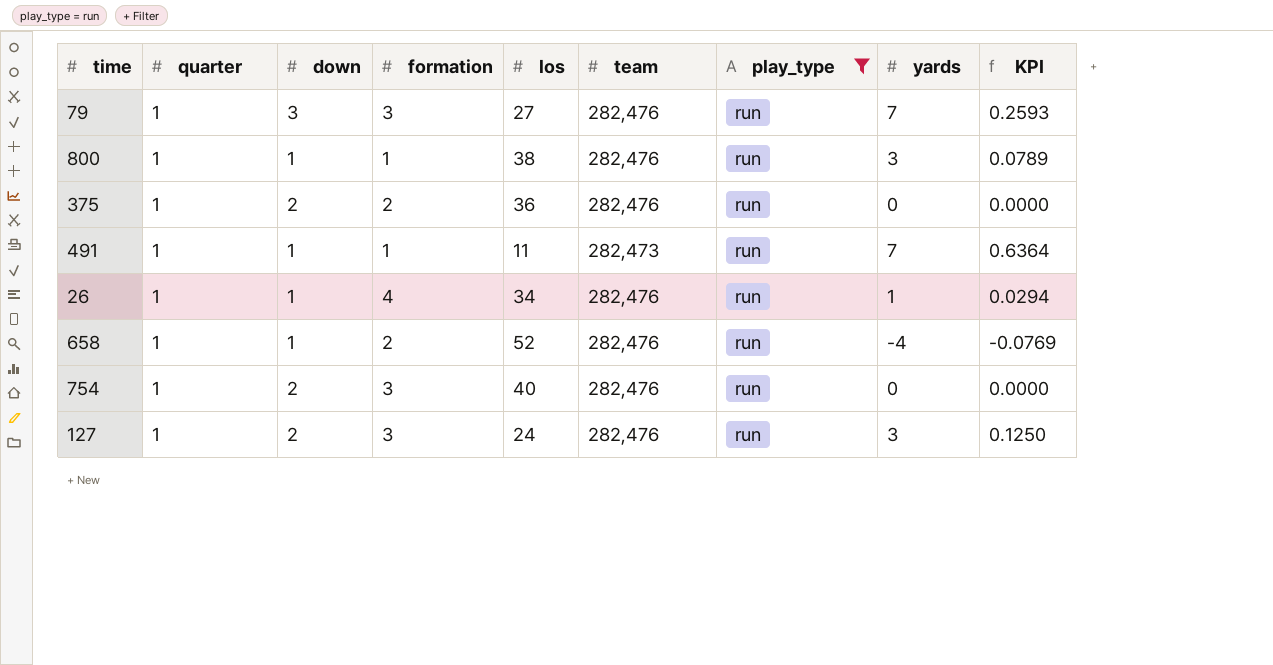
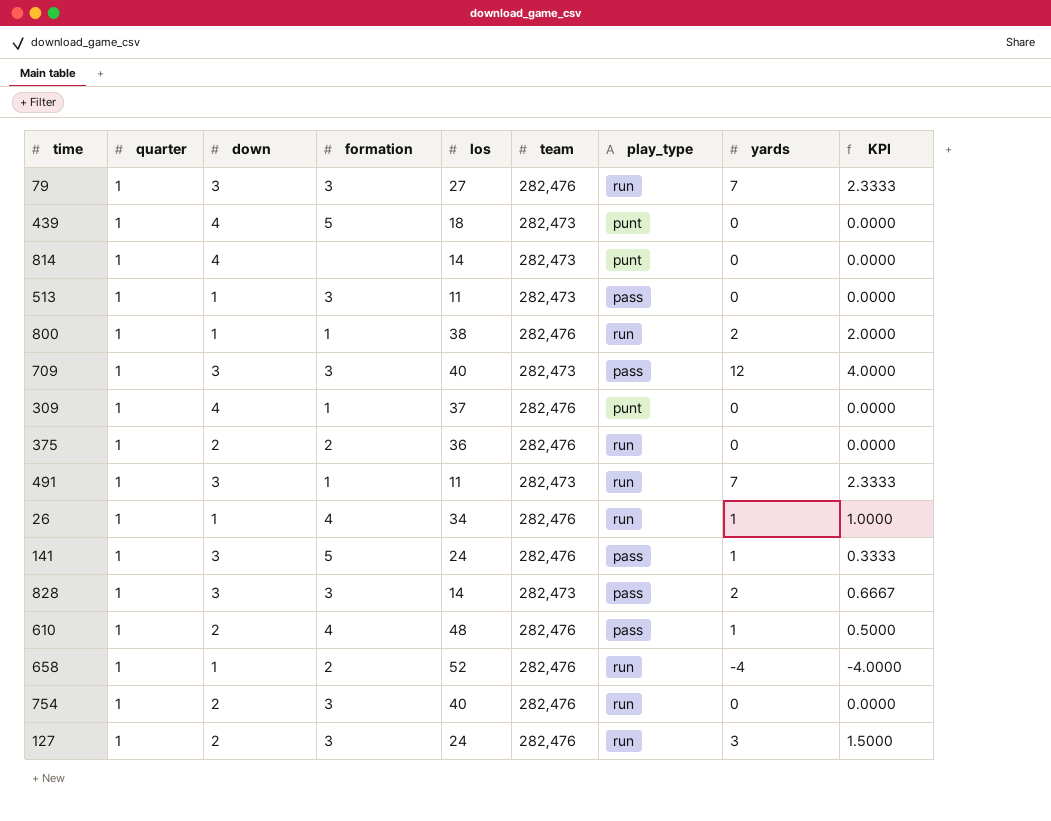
filter: play_type = run -> none
column KPI | formula: [yards] / [los] -> [yards] / [down]
800 | yards: 3 -> 2
491 | down: 1 -> 3

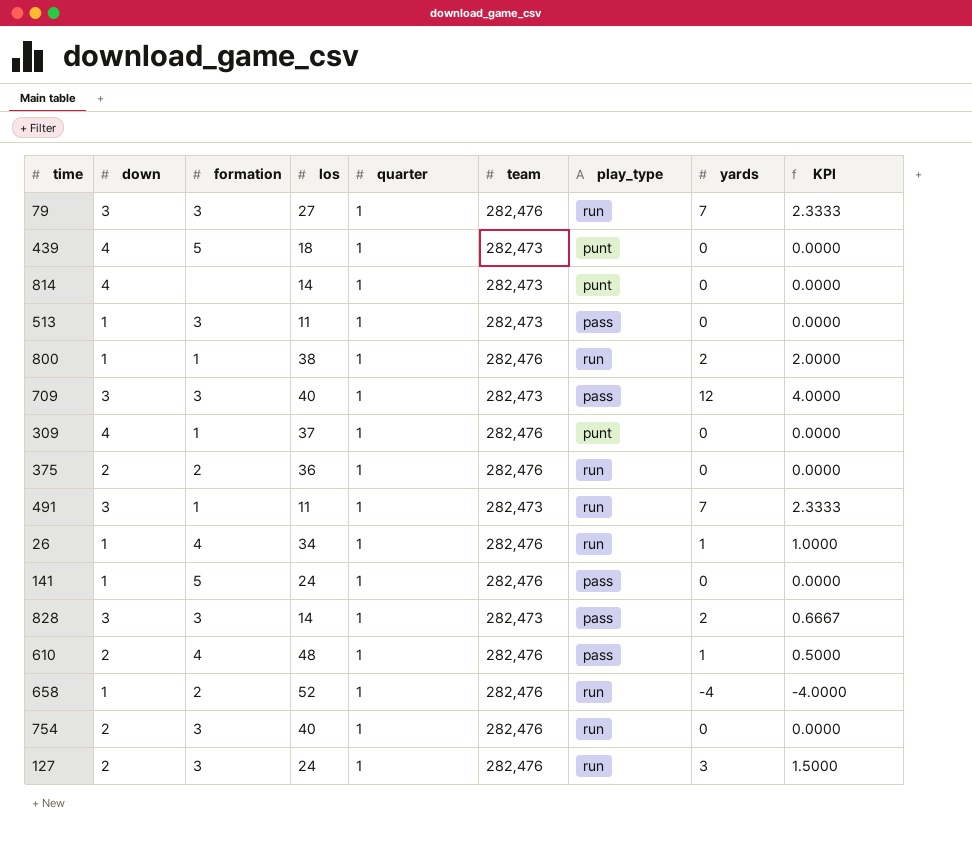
column quarter | position: 2 -> 5
141 | down: 3 -> 1
141 | yards: 1 -> 0
141 | KPI: 0.3333 -> 0.0000

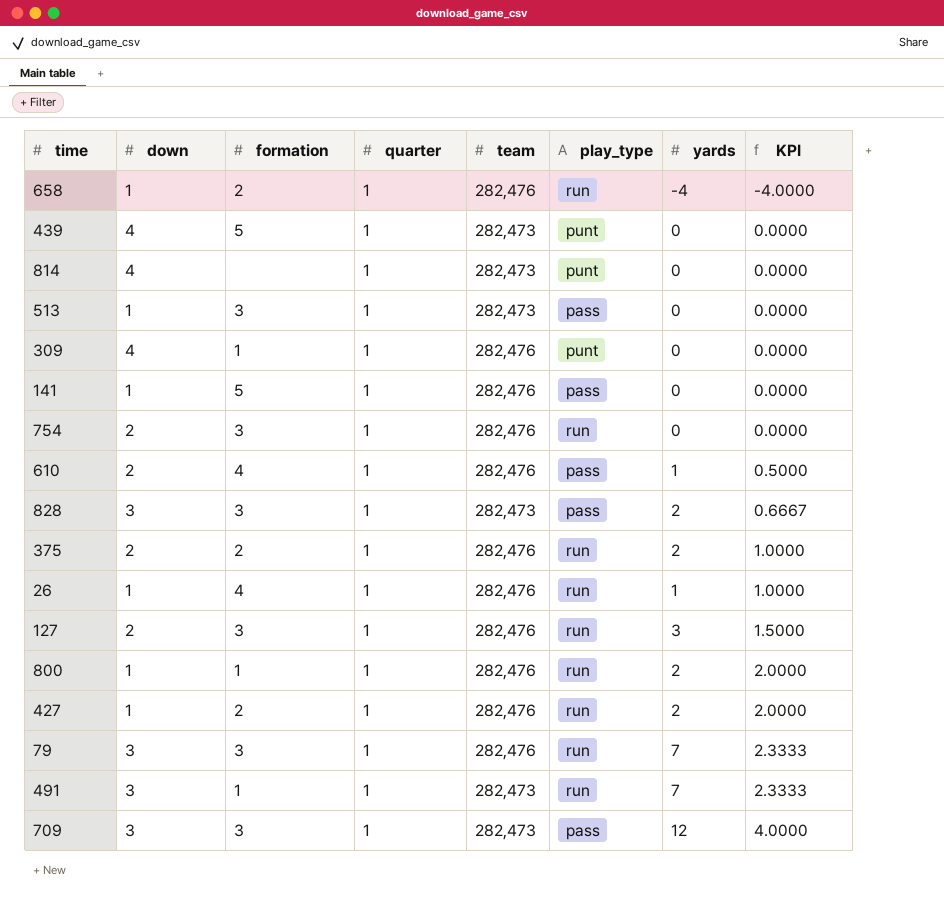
row order: none -> KPI ascending
column los | position: 4 -> none
375 | yards: 0 -> 2
375 | KPI: 0.0000 -> 1.0000
row 427: none -> 1 | 2 | 1 | 282,476 | run | 2 | 2.0000

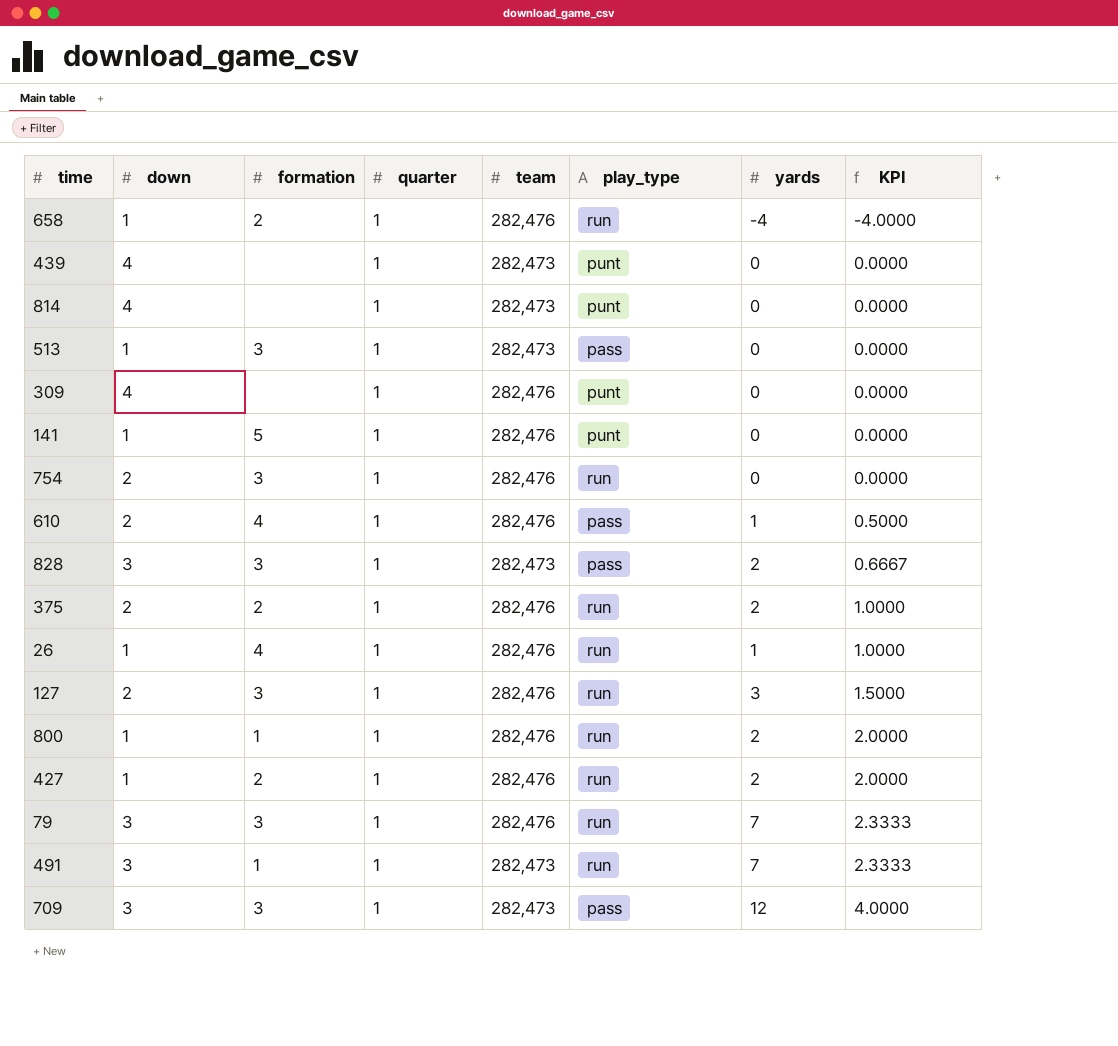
439 | formation: 5 -> none
309 | formation: 1 -> none
141 | play_type: pass -> punt

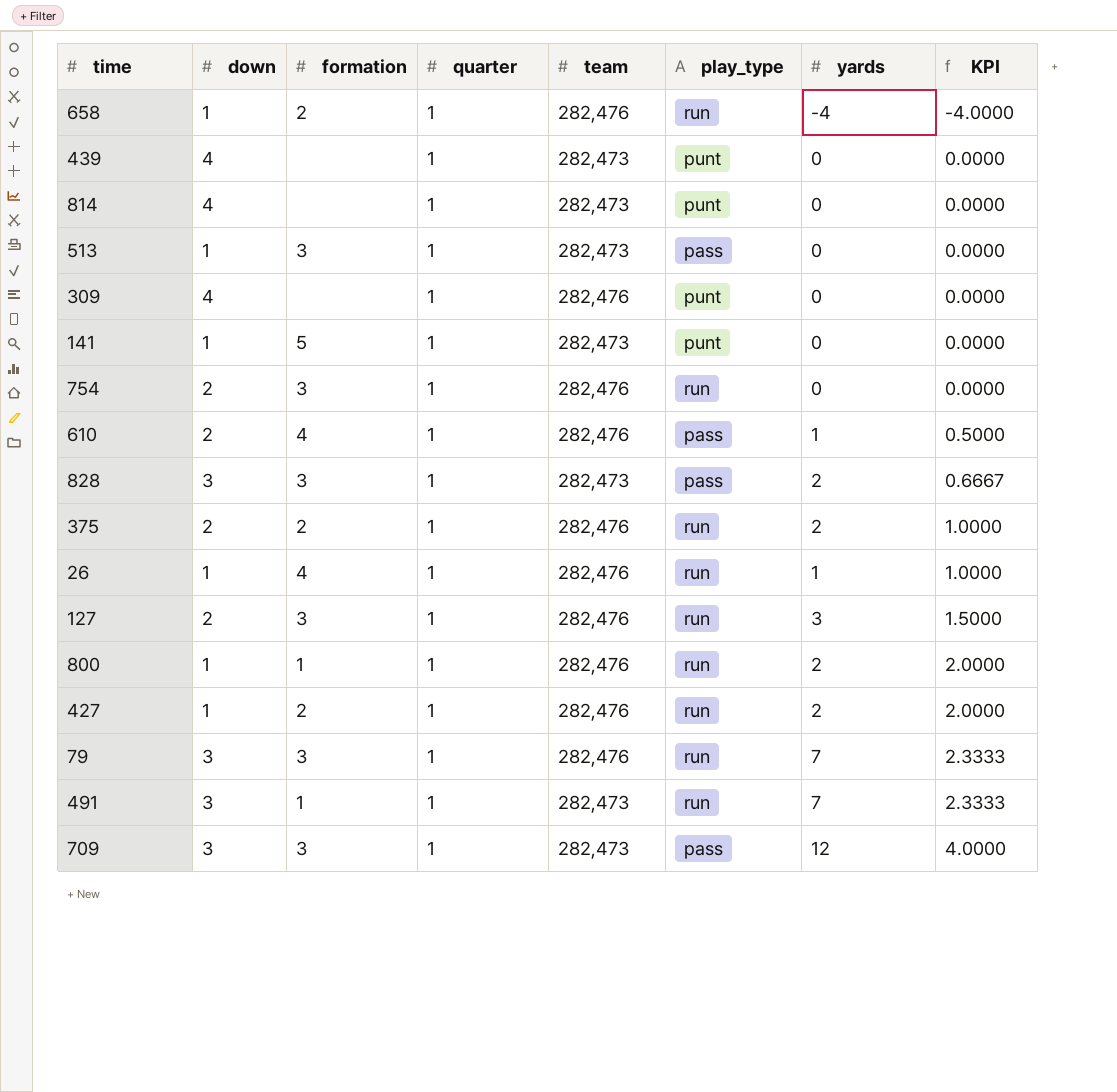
141 | team: 282,476 -> 282,473

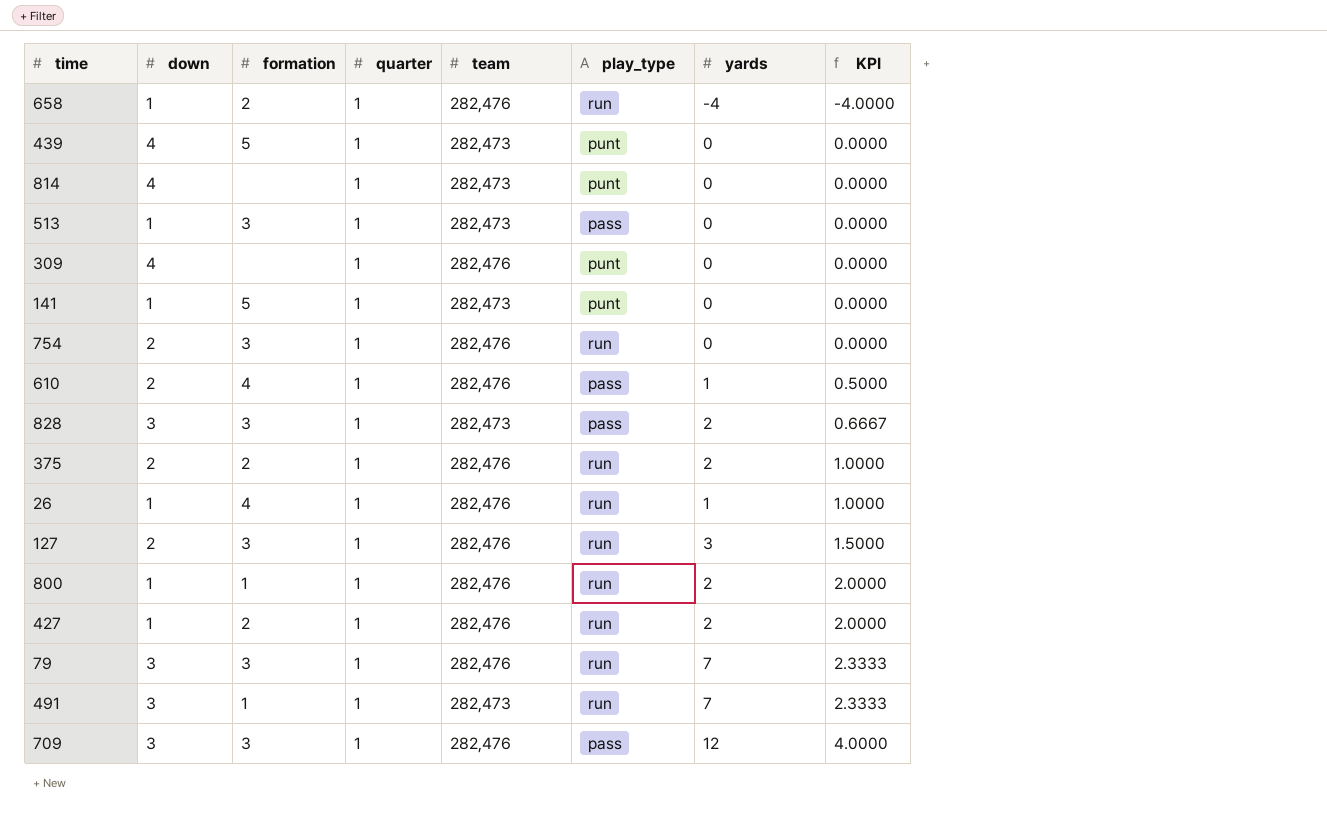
439 | formation: none -> 5
709 | team: 282,473 -> 282,476

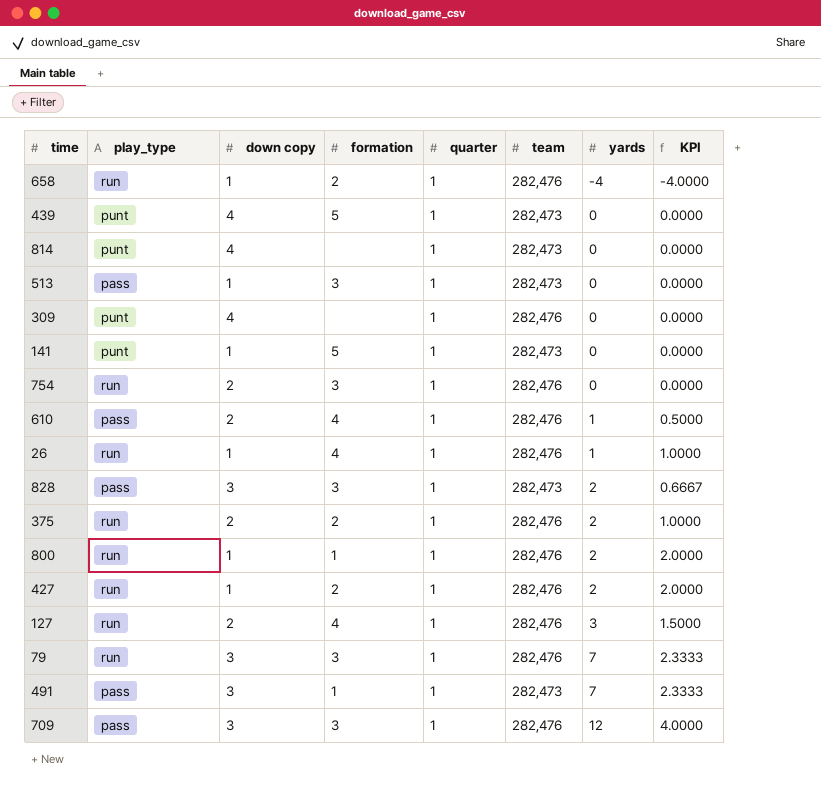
row order: KPI ascending -> yards ascending
column play_type | position: 6 -> 2
column name: down -> down copy
127 | formation: 3 -> 4
491 | play_type: run -> pass

